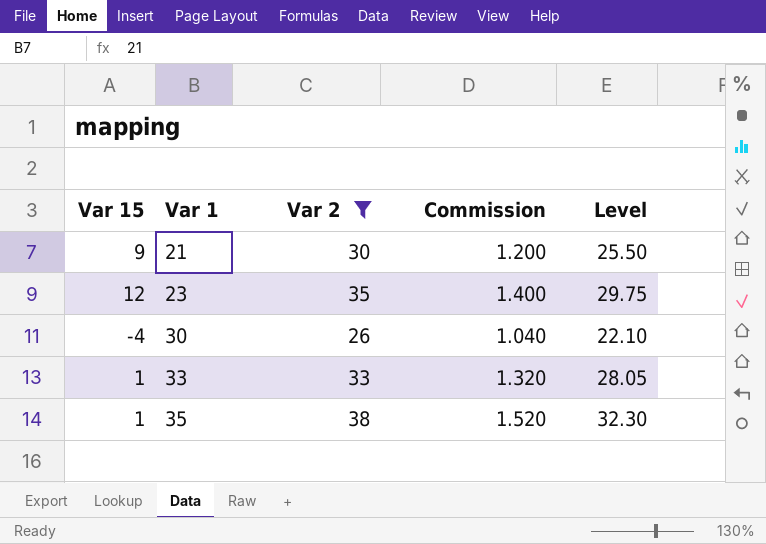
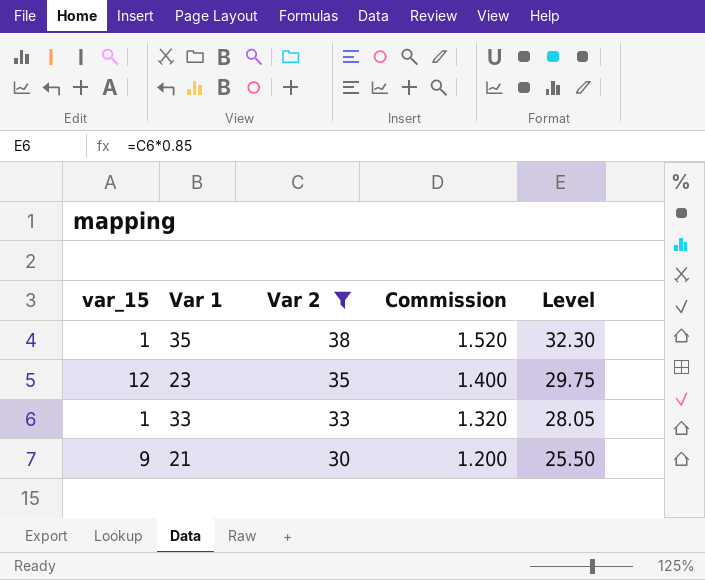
row order: Var 1 ascending -> Var 2 descending
column name: Var 15 -> var_15
row 30: -4 | 26 | 1.040 | 22.10 -> none

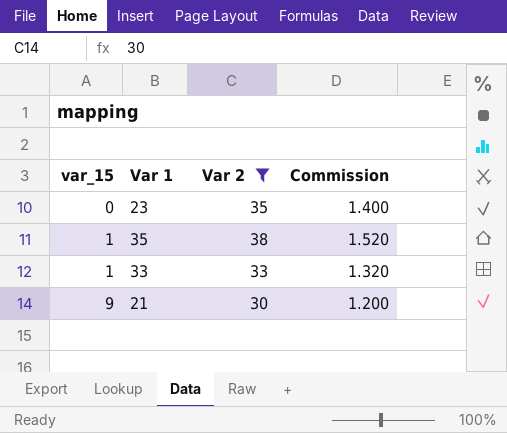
row order: Var 2 descending -> var_15 ascending
column Level | formula: [Var 2] * 0.85 -> none
23 | var_15: 12 -> 0

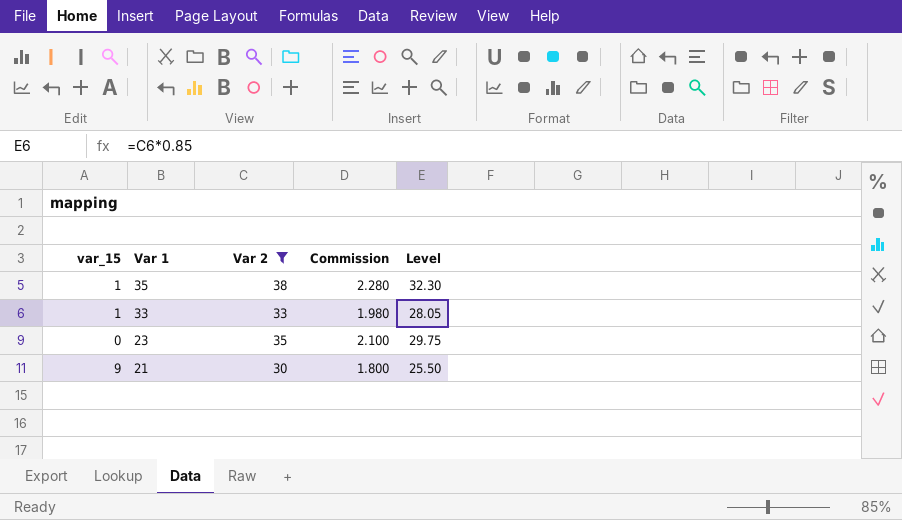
row order: var_15 ascending -> Var 1 descending
column Commission | formula: [Var 2] * 0.04 -> [Var 2] * 0.06
column Level | formula: none -> [Var 2] * 0.85

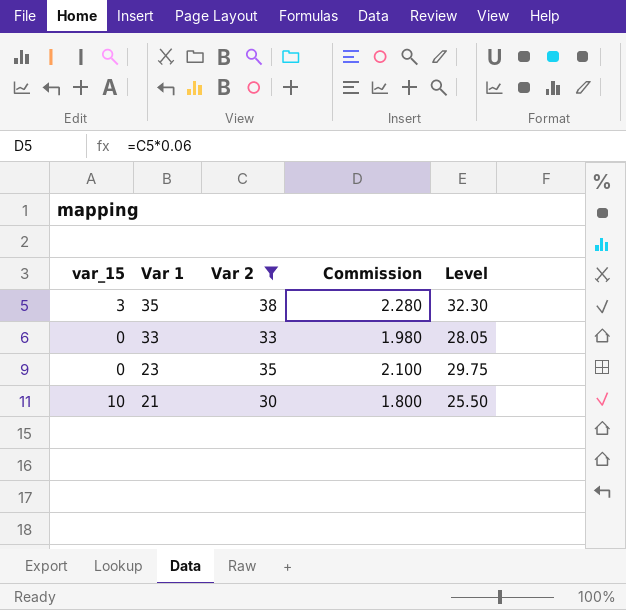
35 | var_15: 1 -> 3
33 | var_15: 1 -> 0
21 | var_15: 9 -> 10

